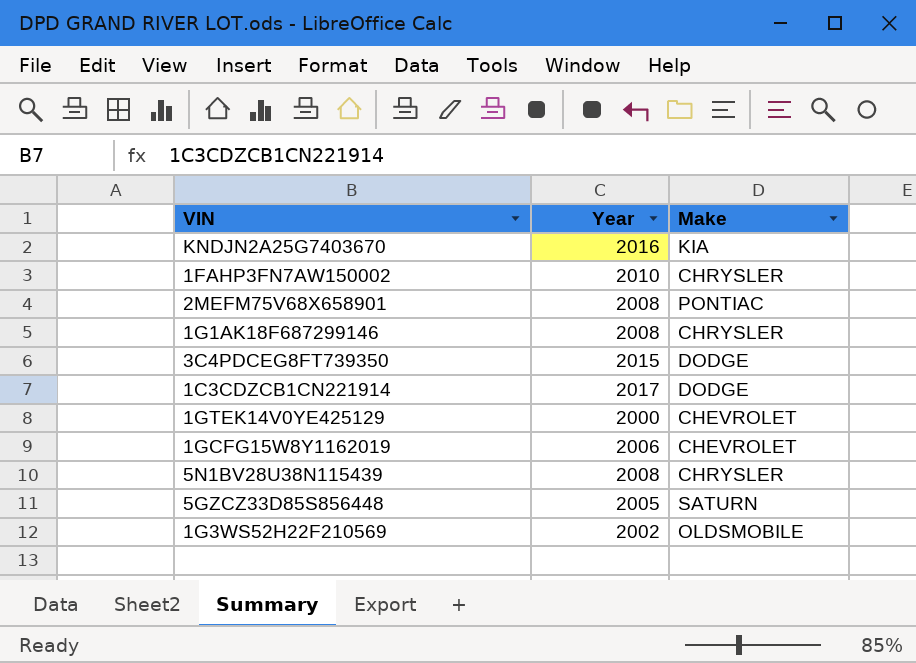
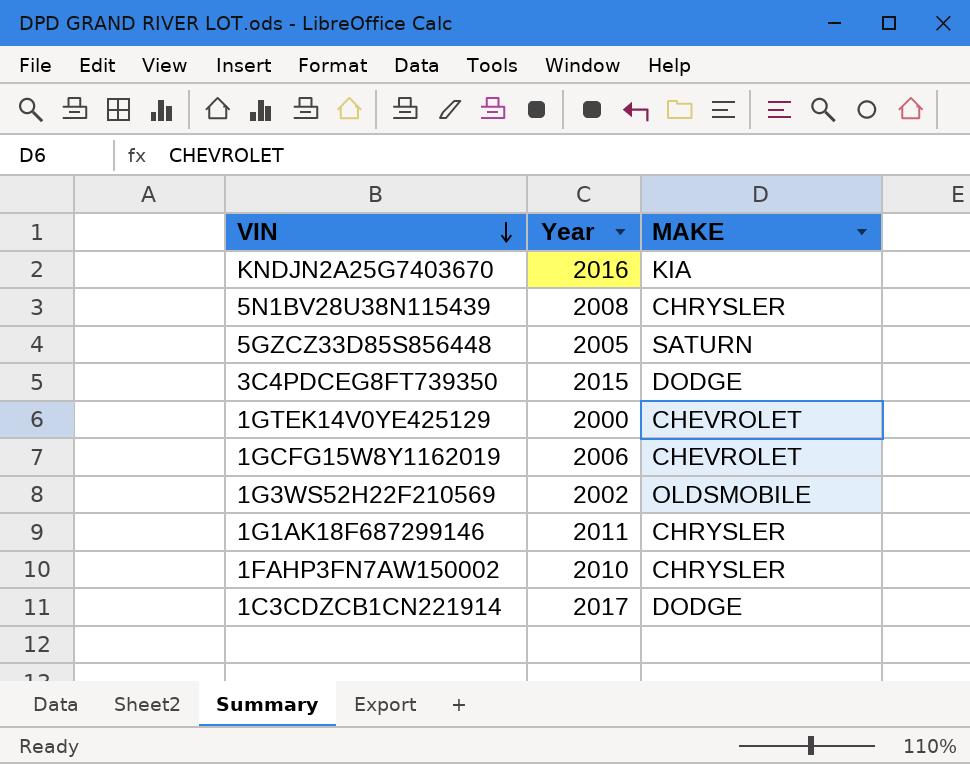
row order: none -> VIN descending
column name: Make -> MAKE
row 2MEFM75V68X658901: 2008 | PONTIAC -> none
1G1AK18F687299146 | Year: 2008 -> 2011

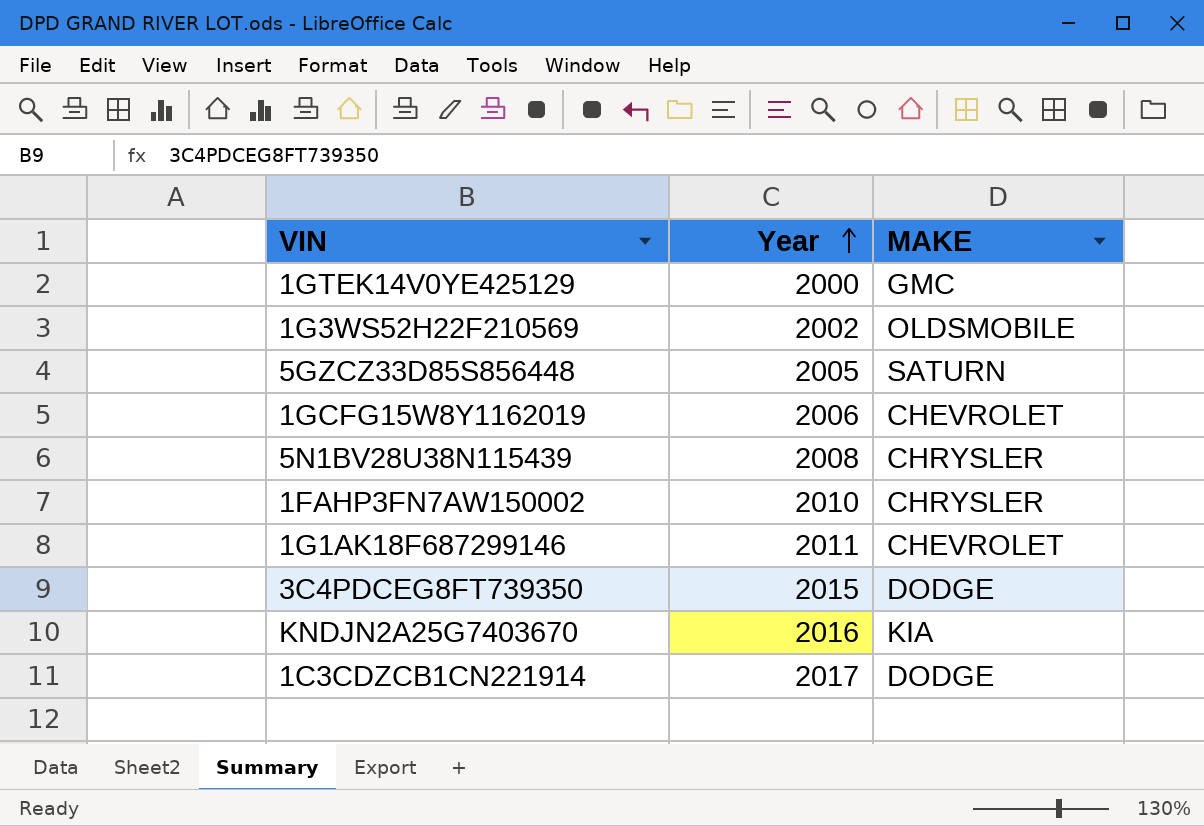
row order: VIN descending -> Year ascending
1GTEK14V0YE425129 | MAKE: CHEVROLET -> GMC
1G1AK18F687299146 | MAKE: CHRYSLER -> CHEVROLET

